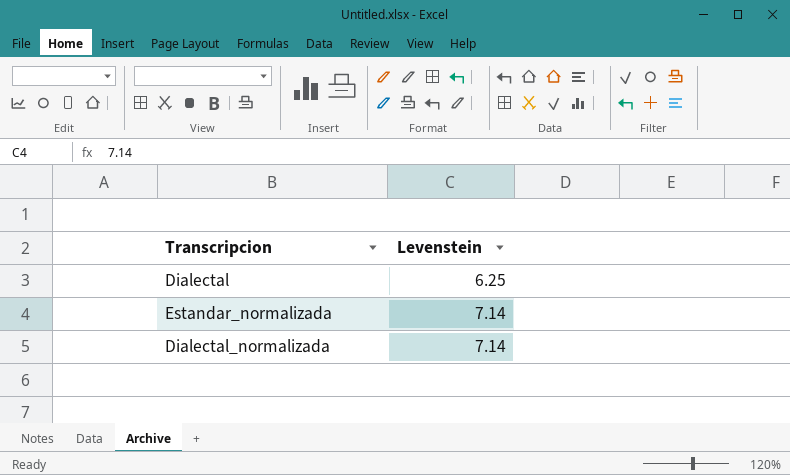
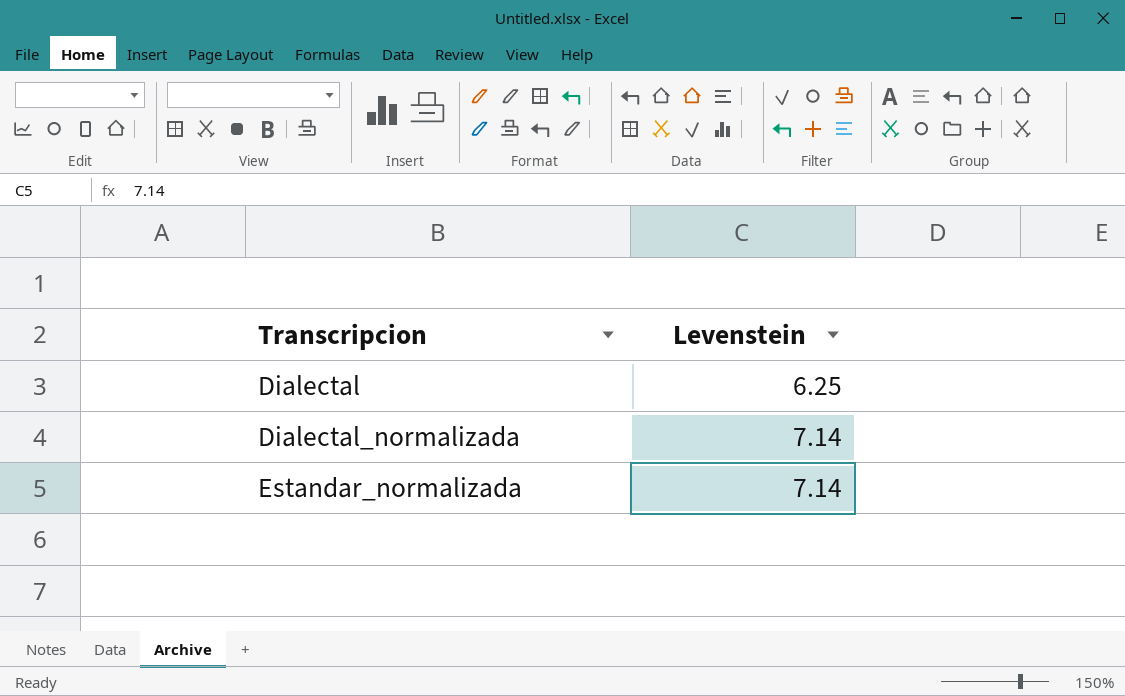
row order: Levenstein ascending -> Transcripcion ascending

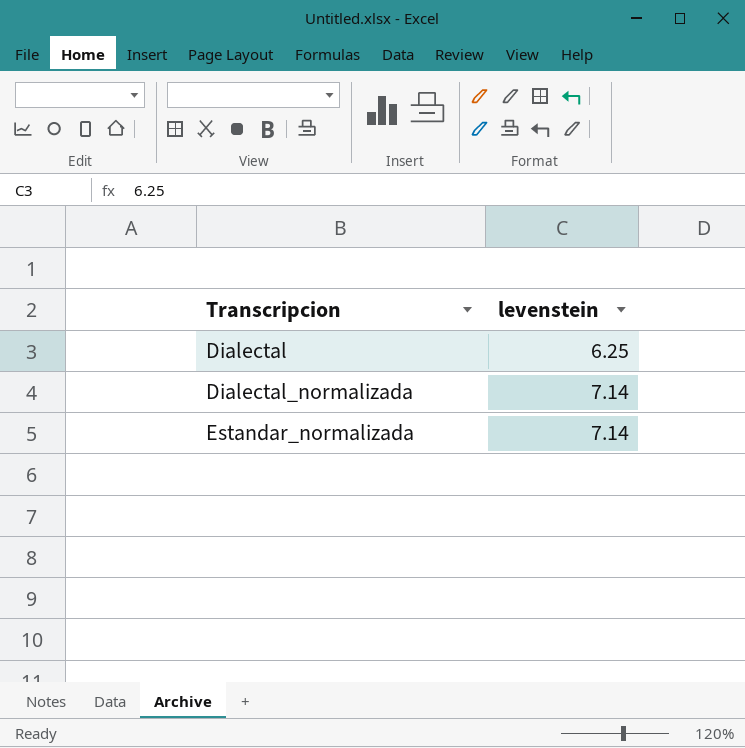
column name: Levenstein -> levenstein

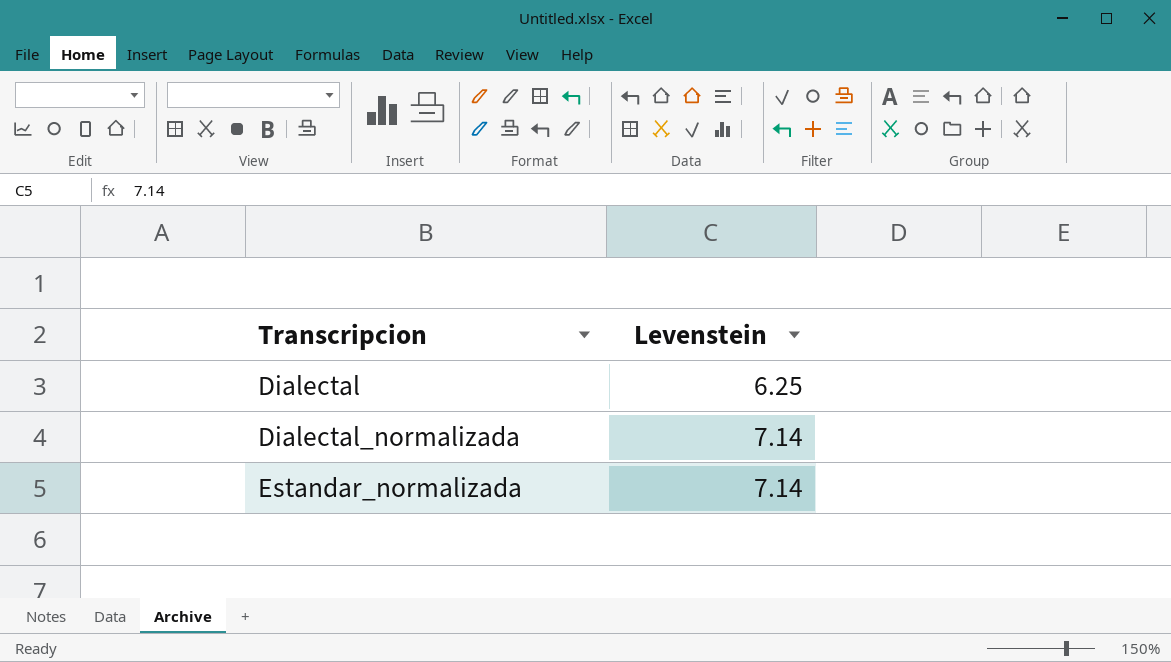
column name: levenstein -> Levenstein

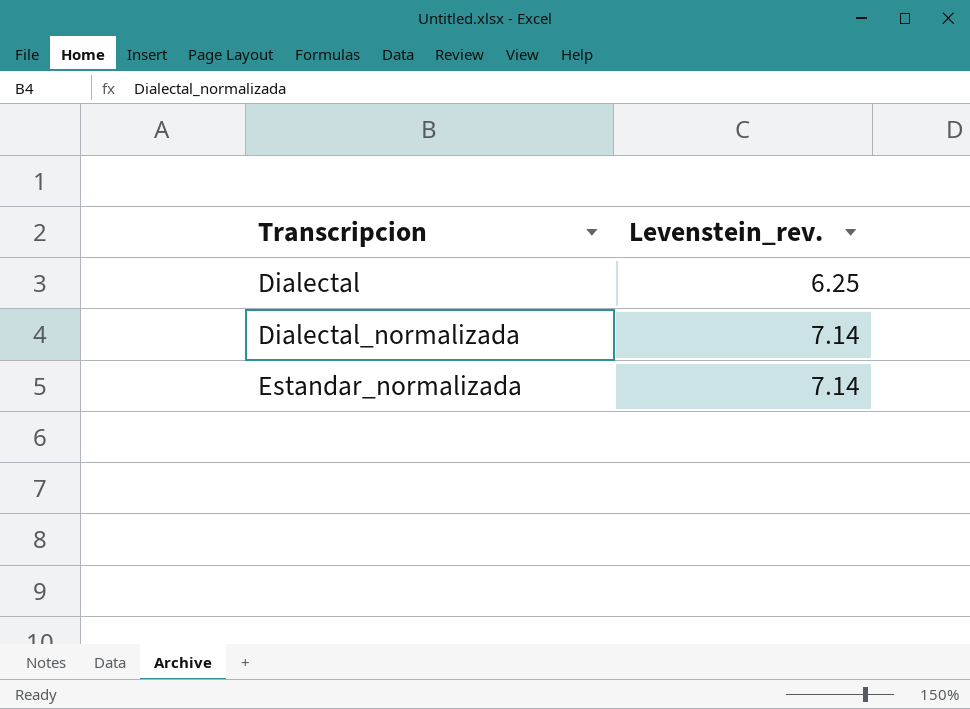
column name: Levenstein -> Levenstein_rev.

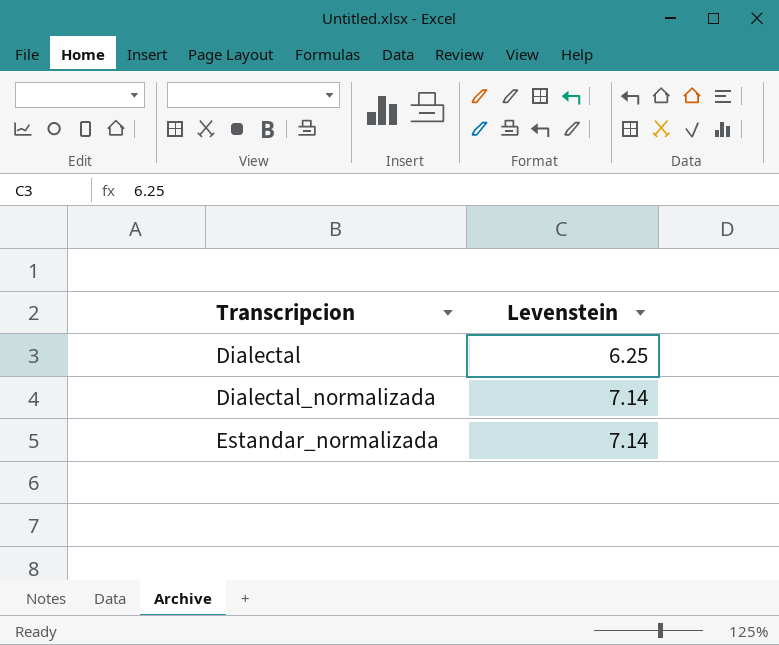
column name: Levenstein_rev. -> Levenstein

